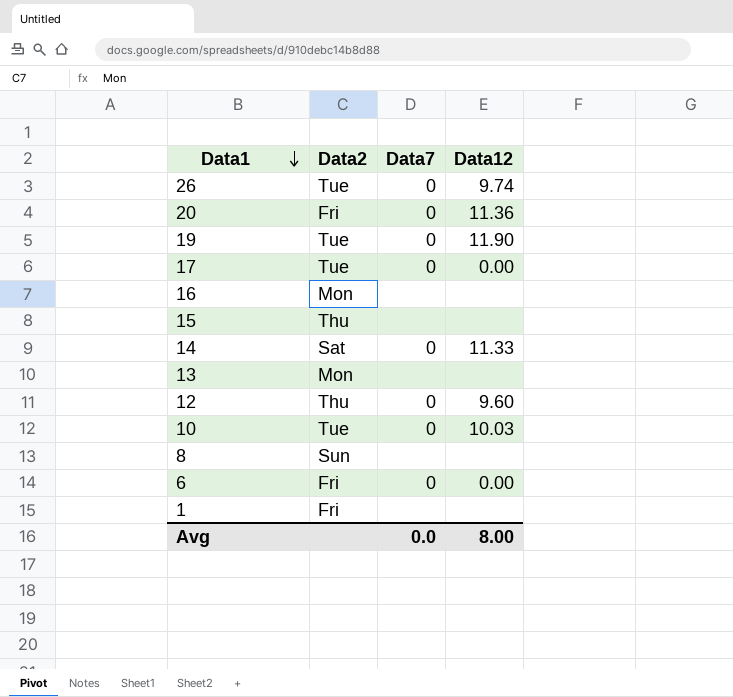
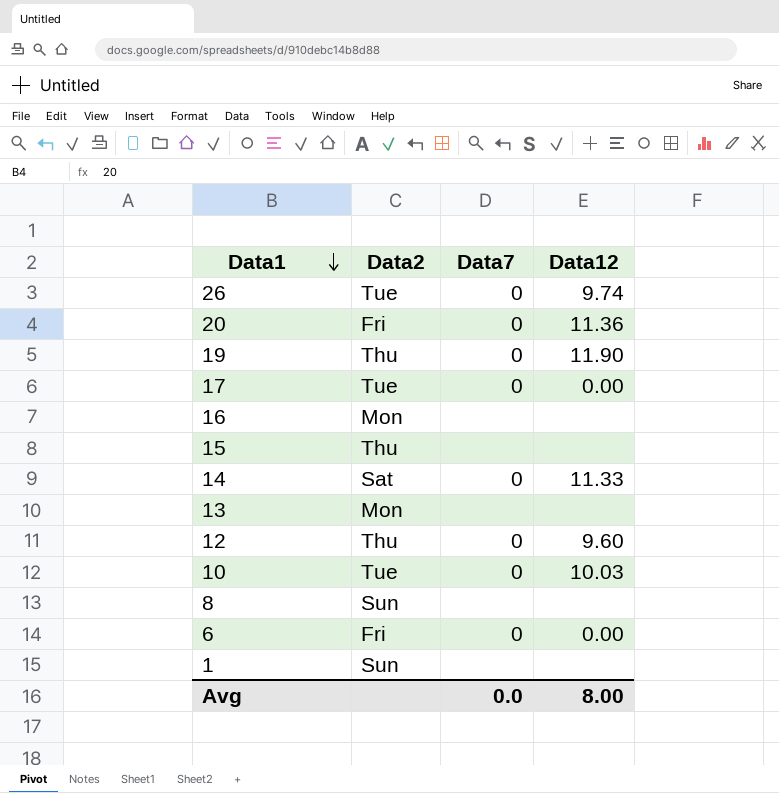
19 | Data2: Tue -> Thu
1 | Data2: Fri -> Sun

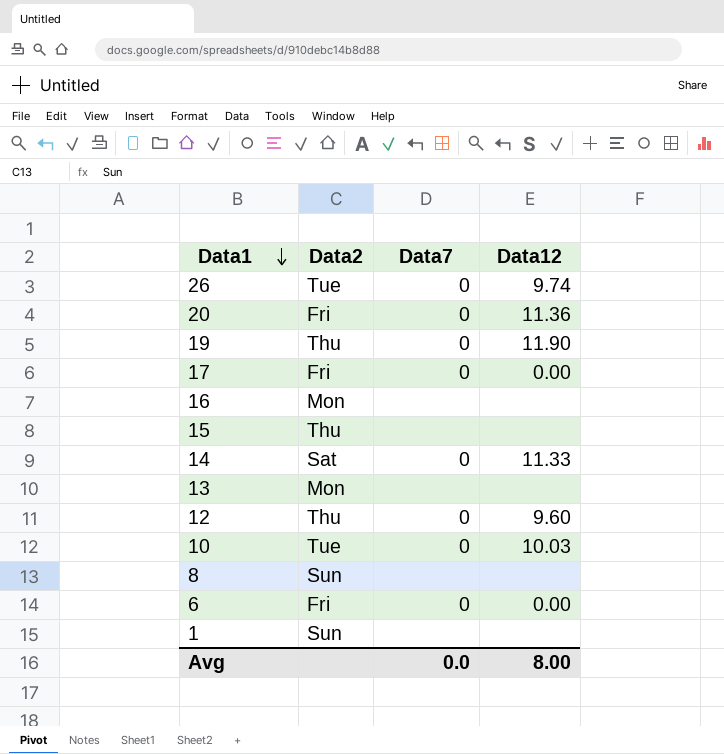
17 | Data2: Tue -> Fri

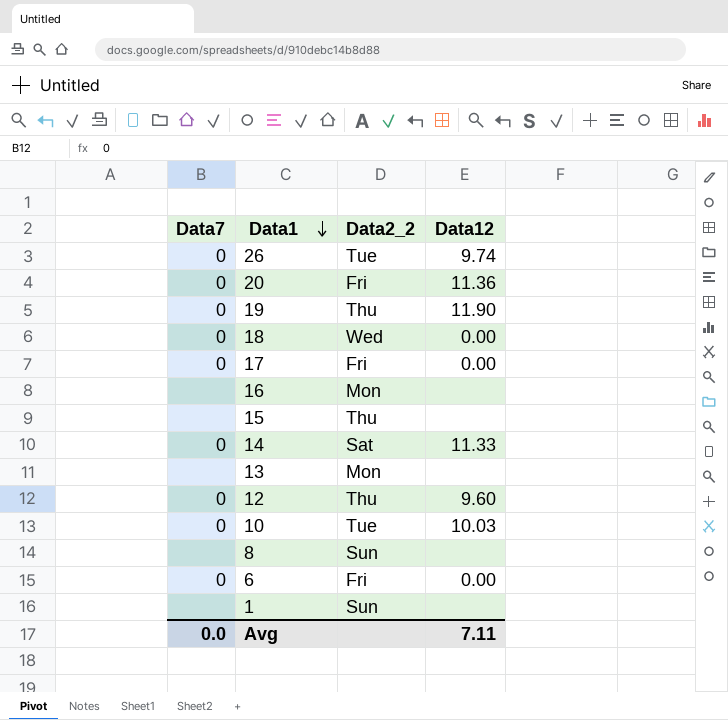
column Data7 | position: 3 -> 1
column name: Data2 -> Data2_2
row 18: none -> 0 | Wed | 0.00
Avg | Data12: 8.00 -> 7.11

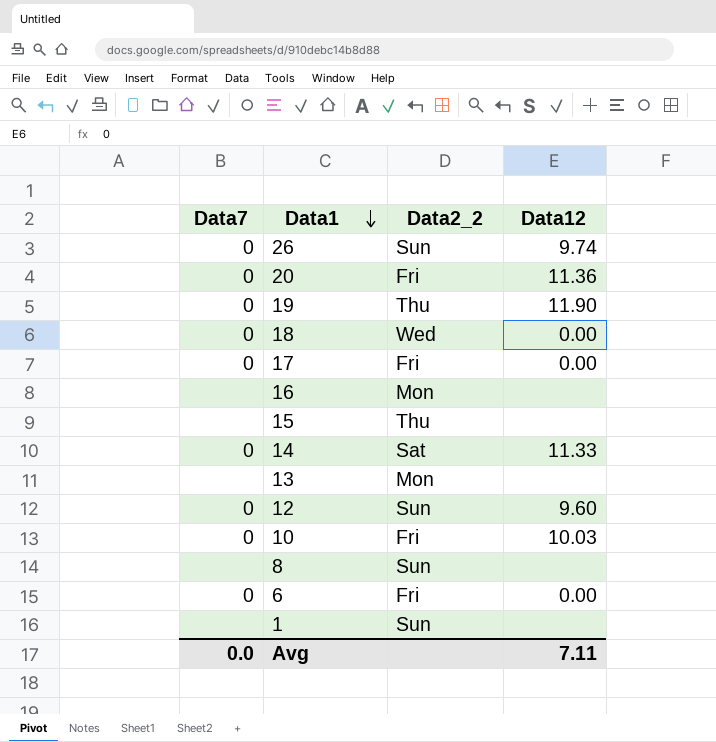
26 | Data2_2: Tue -> Sun
12 | Data2_2: Thu -> Sun
10 | Data2_2: Tue -> Fri

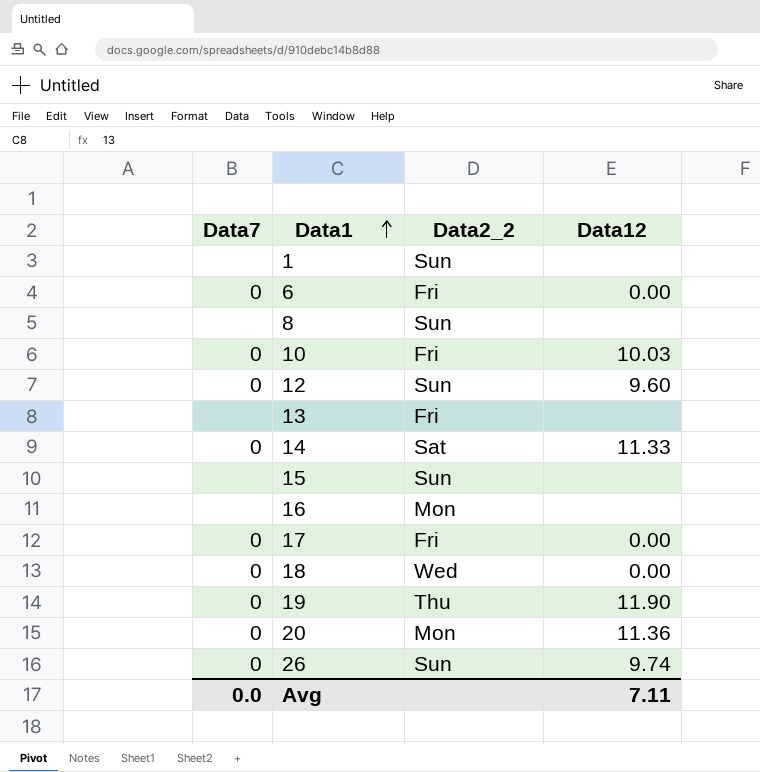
row order: Data1 descending -> Data1 ascending
13 | Data2_2: Mon -> Fri
15 | Data2_2: Thu -> Sun
20 | Data2_2: Fri -> Mon

